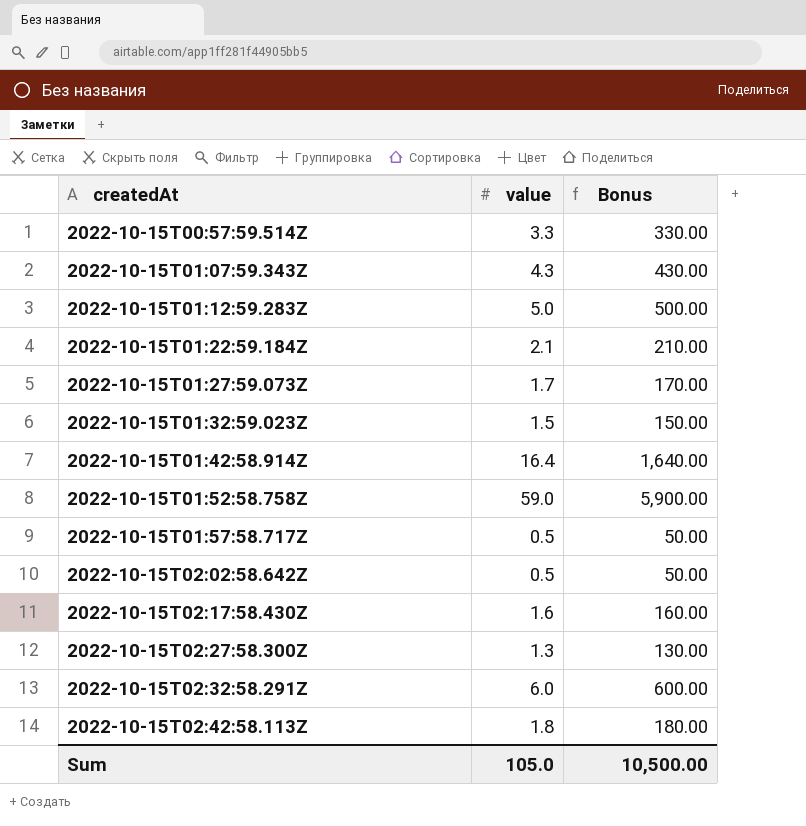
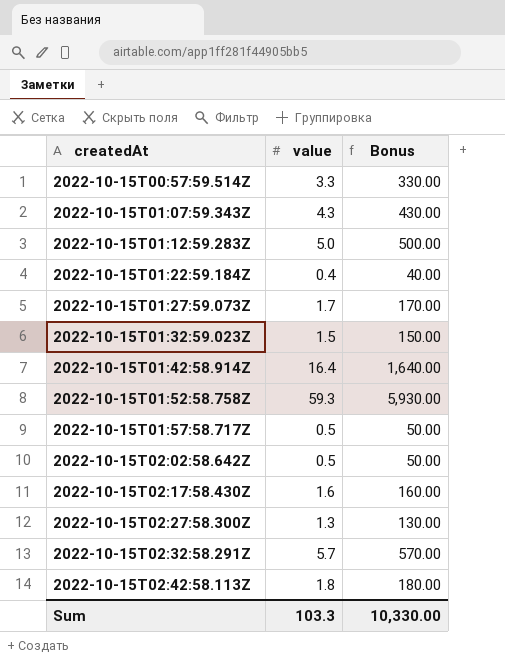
2022-10-15T01:22:59.184Z | value: 2.1 -> 0.4
2022-10-15T01:22:59.184Z | Bonus: 210.00 -> 40.00
2022-10-15T01:52:58.758Z | value: 59.0 -> 59.3
2022-10-15T01:52:58.758Z | Bonus: 5,900.00 -> 5,930.00
2022-10-15T02:32:58.291Z | value: 6.0 -> 5.7
2022-10-15T02:32:58.291Z | Bonus: 600.00 -> 570.00
Sum | value: 105.0 -> 103.3
Sum | Bonus: 10,500.00 -> 10,330.00

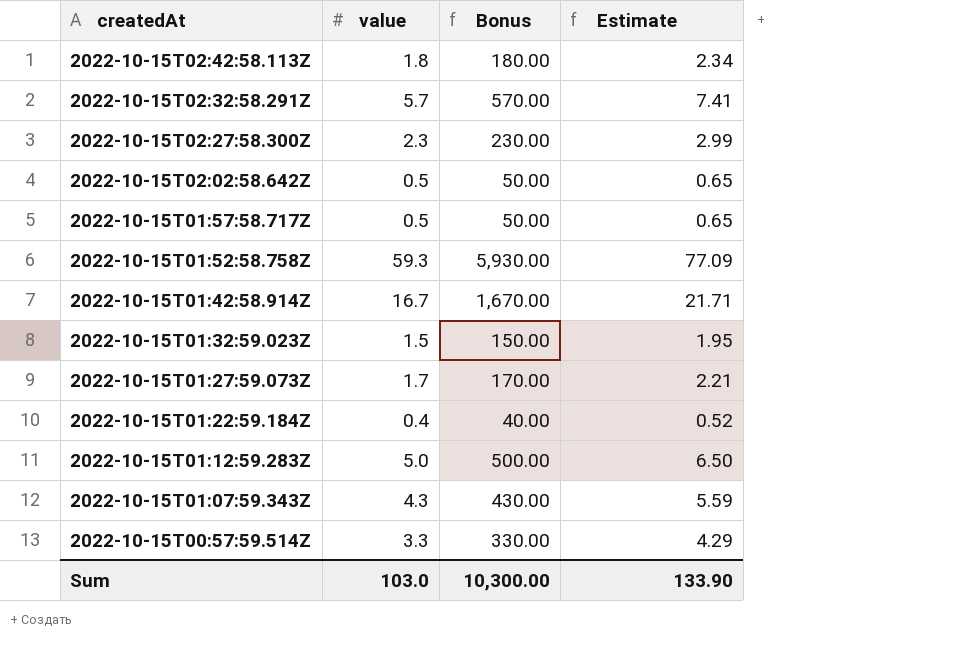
row order: createdAt ascending -> createdAt descending
column Estimate | formula: none -> [value] * 1.3
row 2022-10-15T02:17:58.430Z: 1.6 | 160.00 -> none
2022-10-15T02:27:58.300Z | value: 1.3 -> 2.3
2022-10-15T02:27:58.300Z | Bonus: 130.00 -> 230.00
2022-10-15T01:42:58.914Z | value: 16.4 -> 16.7
2022-10-15T01:42:58.914Z | Bonus: 1,640.00 -> 1,670.00
Sum | value: 103.3 -> 103.0
Sum | Bonus: 10,330.00 -> 10,300.00

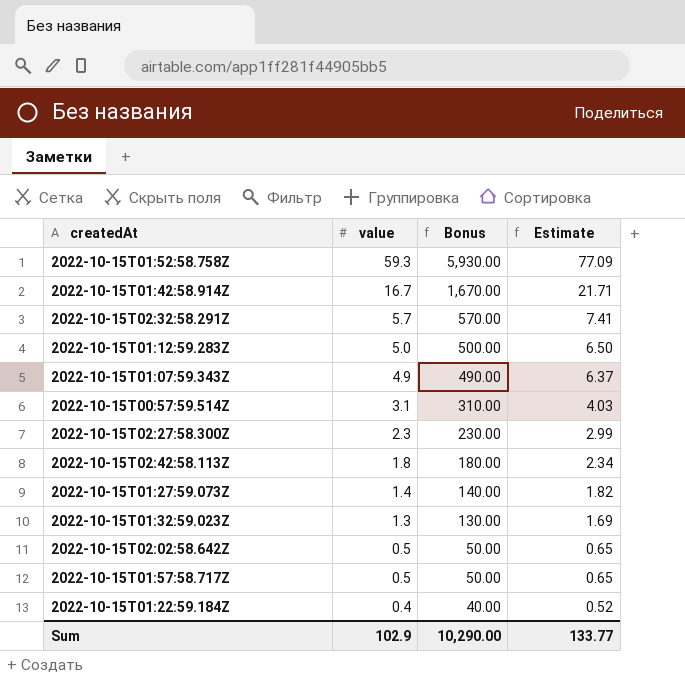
row order: createdAt descending -> value descending
2022-10-15T01:07:59.343Z | value: 4.3 -> 4.9
2022-10-15T01:07:59.343Z | Bonus: 430.00 -> 490.00
2022-10-15T01:07:59.343Z | Estimate: 5.59 -> 6.37
2022-10-15T00:57:59.514Z | value: 3.3 -> 3.1
2022-10-15T00:57:59.514Z | Bonus: 330.00 -> 310.00
2022-10-15T00:57:59.514Z | Estimate: 4.29 -> 4.03
2022-10-15T01:27:59.073Z | value: 1.7 -> 1.4
2022-10-15T01:27:59.073Z | Bonus: 170.00 -> 140.00
2022-10-15T01:27:59.073Z | Estimate: 2.21 -> 1.82
2022-10-15T01:32:59.023Z | value: 1.5 -> 1.3
2022-10-15T01:32:59.023Z | Bonus: 150.00 -> 130.00
2022-10-15T01:32:59.023Z | Estimate: 1.95 -> 1.69
Sum | value: 103.0 -> 102.9
Sum | Bonus: 10,300.00 -> 10,290.00
Sum | Estimate: 133.90 -> 133.77

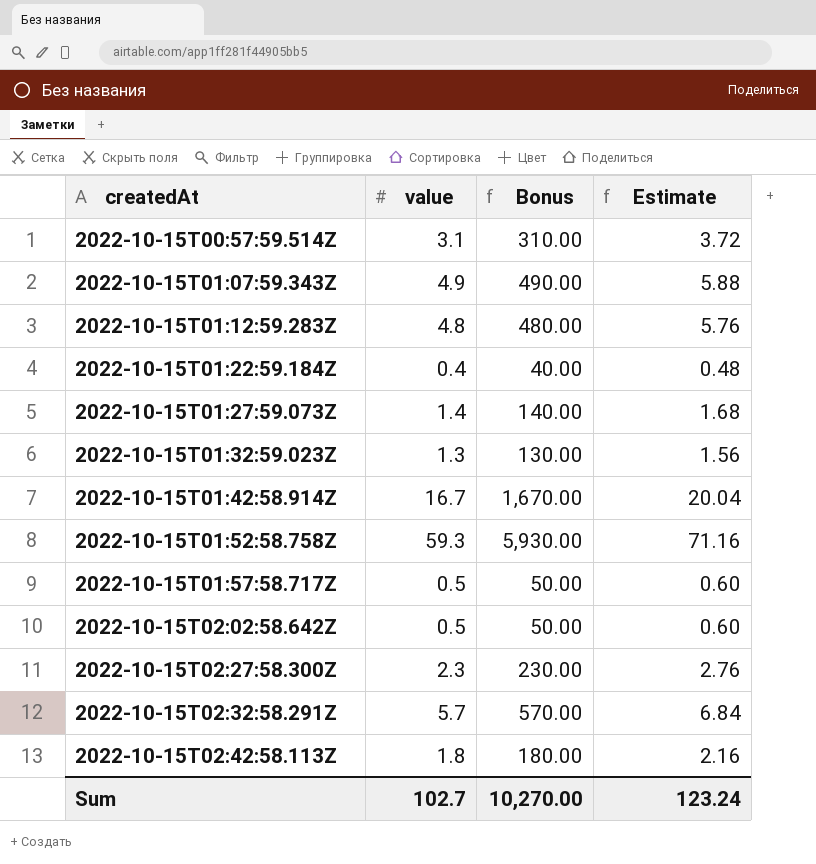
row order: value descending -> createdAt ascending
column Estimate | formula: [value] * 1.3 -> [value] * 1.2
2022-10-15T01:12:59.283Z | value: 5.0 -> 4.8
2022-10-15T01:12:59.283Z | Bonus: 500.00 -> 480.00
Sum | value: 102.9 -> 102.7
Sum | Bonus: 10,290.00 -> 10,270.00
Sum | Estimate: 133.77 -> 123.24

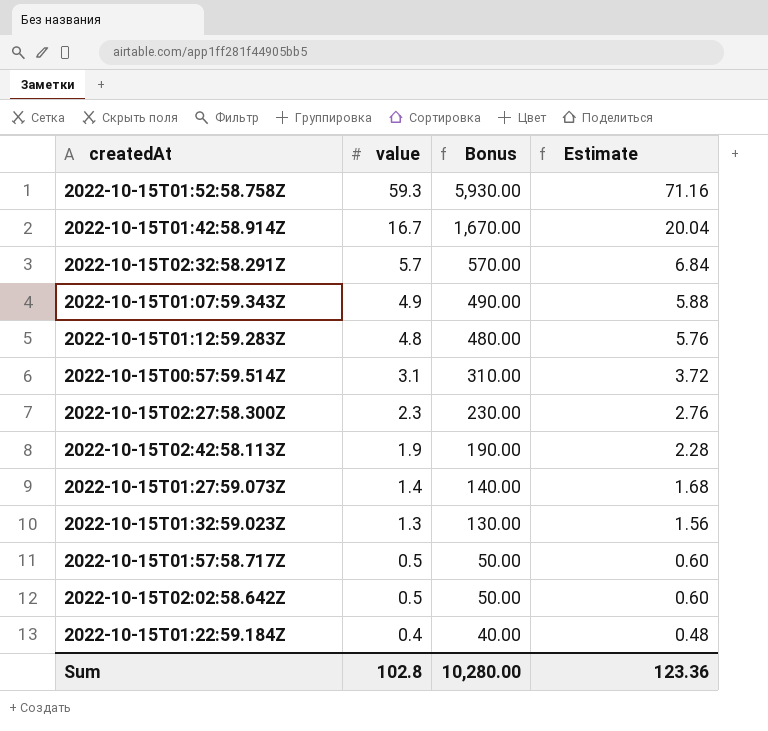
row order: createdAt ascending -> value descending
2022-10-15T02:42:58.113Z | value: 1.8 -> 1.9
2022-10-15T02:42:58.113Z | Bonus: 180.00 -> 190.00
2022-10-15T02:42:58.113Z | Estimate: 2.16 -> 2.28
Sum | value: 102.7 -> 102.8
Sum | Bonus: 10,270.00 -> 10,280.00
Sum | Estimate: 123.24 -> 123.36

